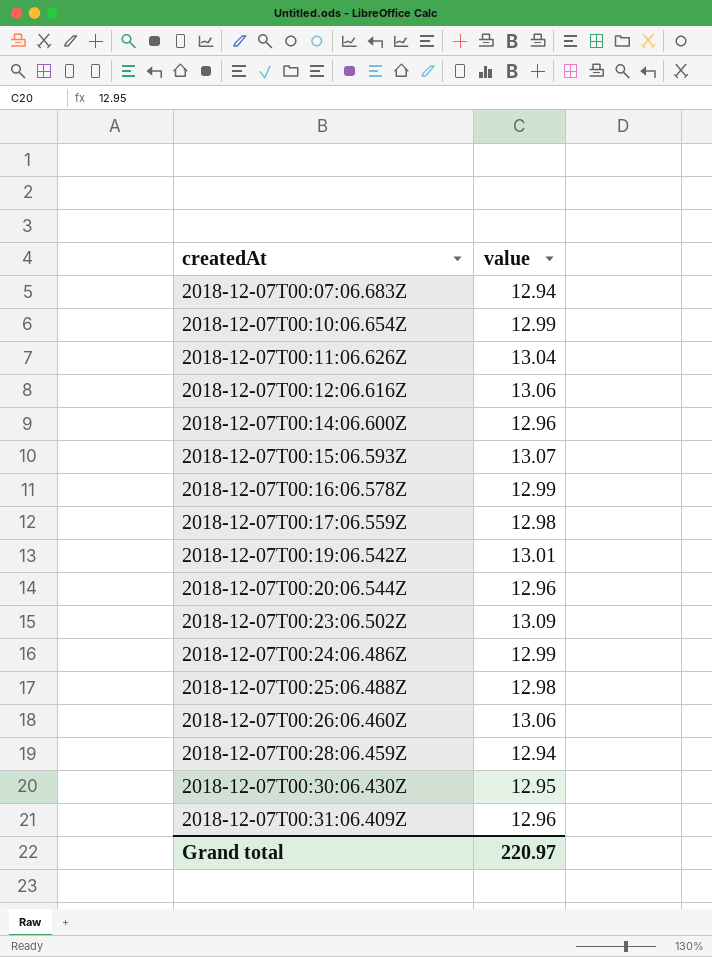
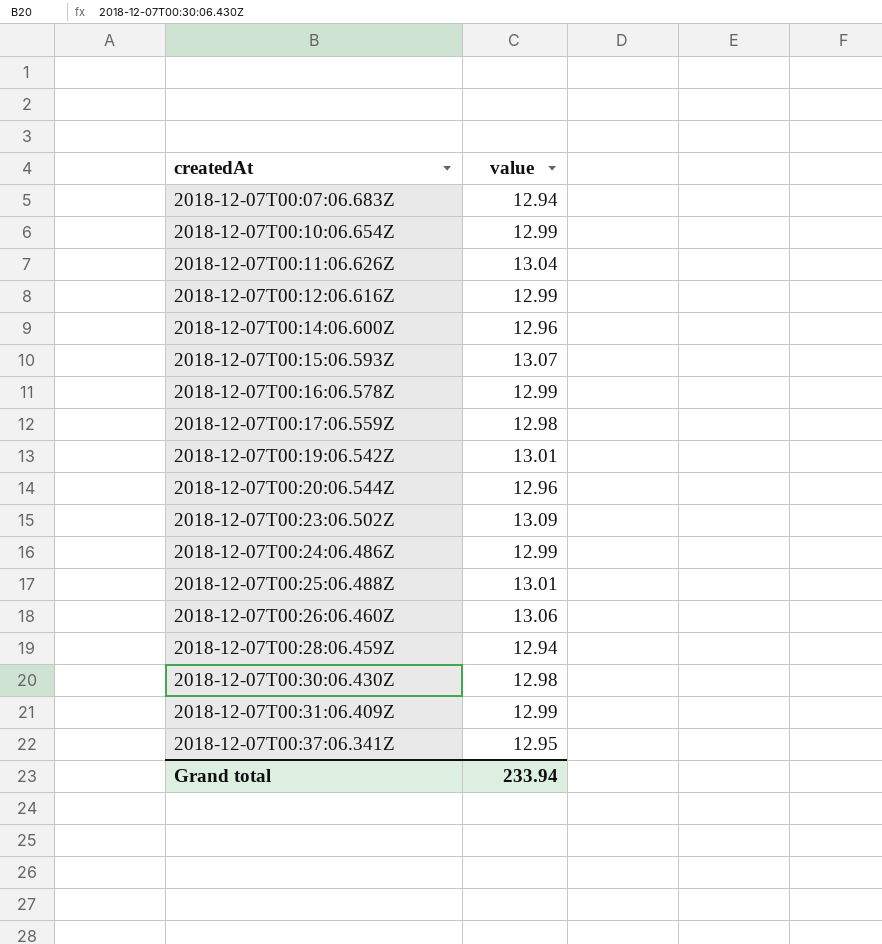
2018-12-07T00:12:06.616Z | value: 13.06 -> 12.99
2018-12-07T00:25:06.488Z | value: 12.98 -> 13.01
2018-12-07T00:30:06.430Z | value: 12.95 -> 12.98
2018-12-07T00:31:06.409Z | value: 12.96 -> 12.99
row 2018-12-07T00:37:06.341Z: none -> 12.95
Grand total | value: 220.97 -> 233.94

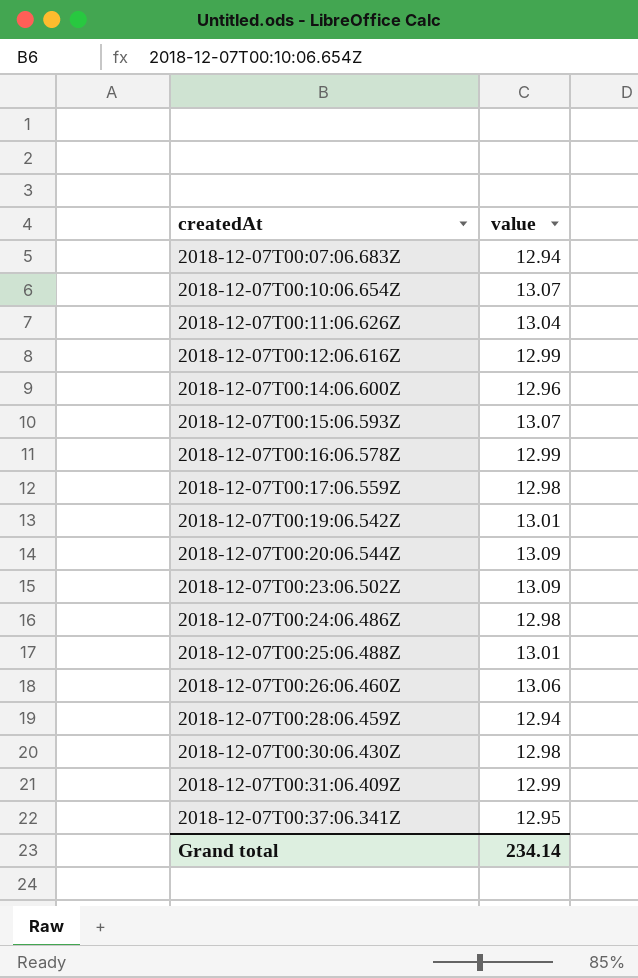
2018-12-07T00:10:06.654Z | value: 12.99 -> 13.07
2018-12-07T00:20:06.544Z | value: 12.96 -> 13.09
2018-12-07T00:24:06.486Z | value: 12.99 -> 12.98
Grand total | value: 233.94 -> 234.14

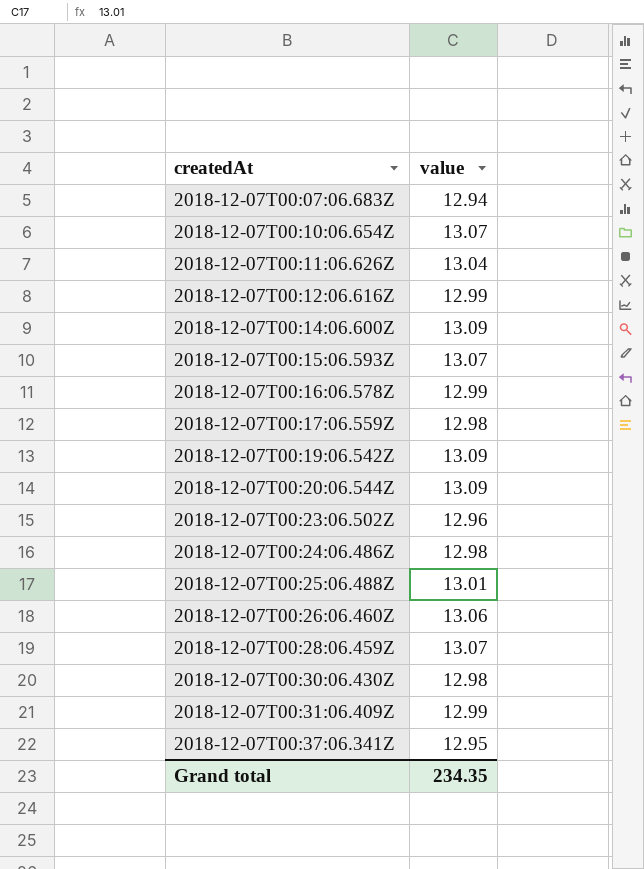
2018-12-07T00:14:06.600Z | value: 12.96 -> 13.09
2018-12-07T00:19:06.542Z | value: 13.01 -> 13.09
2018-12-07T00:23:06.502Z | value: 13.09 -> 12.96
2018-12-07T00:28:06.459Z | value: 12.94 -> 13.07
Grand total | value: 234.14 -> 234.35

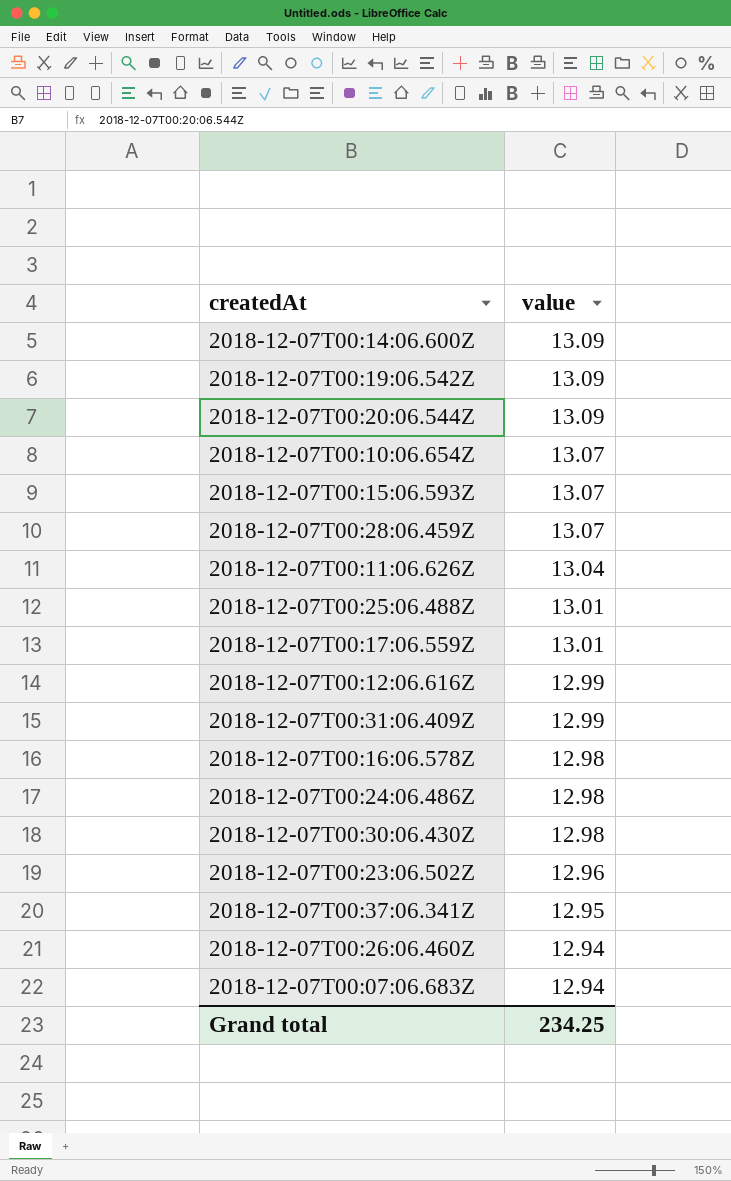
row order: createdAt ascending -> value descending
2018-12-07T00:17:06.559Z | value: 12.98 -> 13.01
2018-12-07T00:16:06.578Z | value: 12.99 -> 12.98
2018-12-07T00:26:06.460Z | value: 13.06 -> 12.94
Grand total | value: 234.35 -> 234.25

